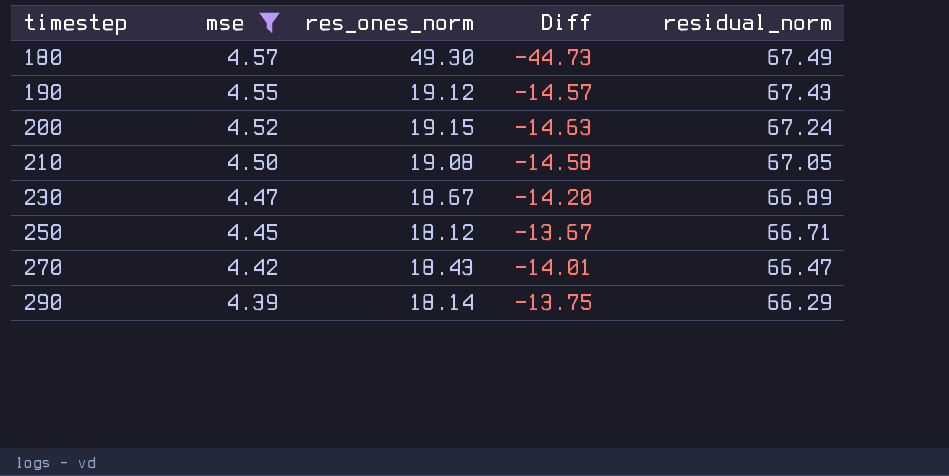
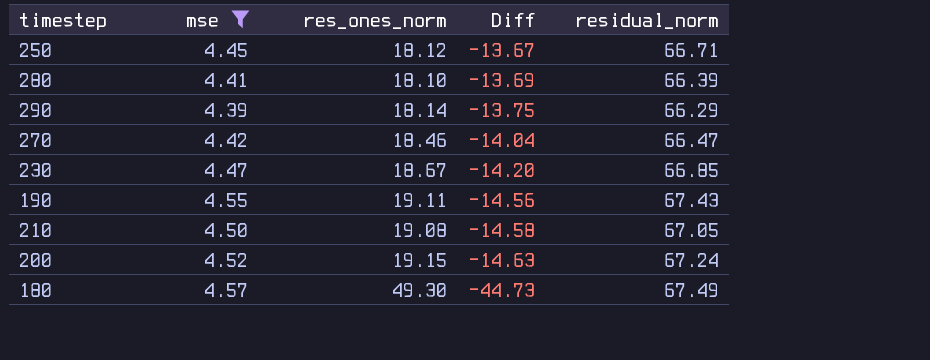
row order: timestep ascending -> Diff descending
row 280: none -> 4.41 | 18.10 | -13.69 | 66.39
270 | res_ones_norm: 18.43 -> 18.46
270 | Diff: -14.01 -> -14.04
230 | residual_norm: 66.89 -> 66.85
190 | res_ones_norm: 19.12 -> 19.11
190 | Diff: -14.57 -> -14.56

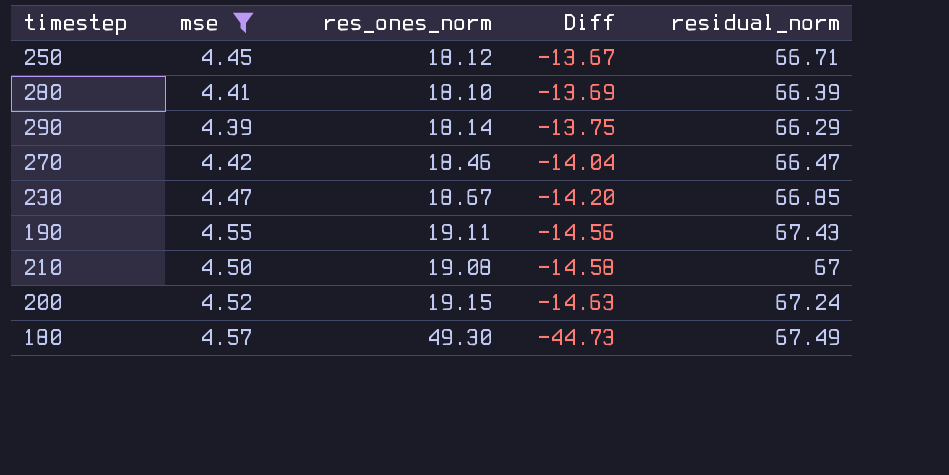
210 | residual_norm: 67.05 -> 67

